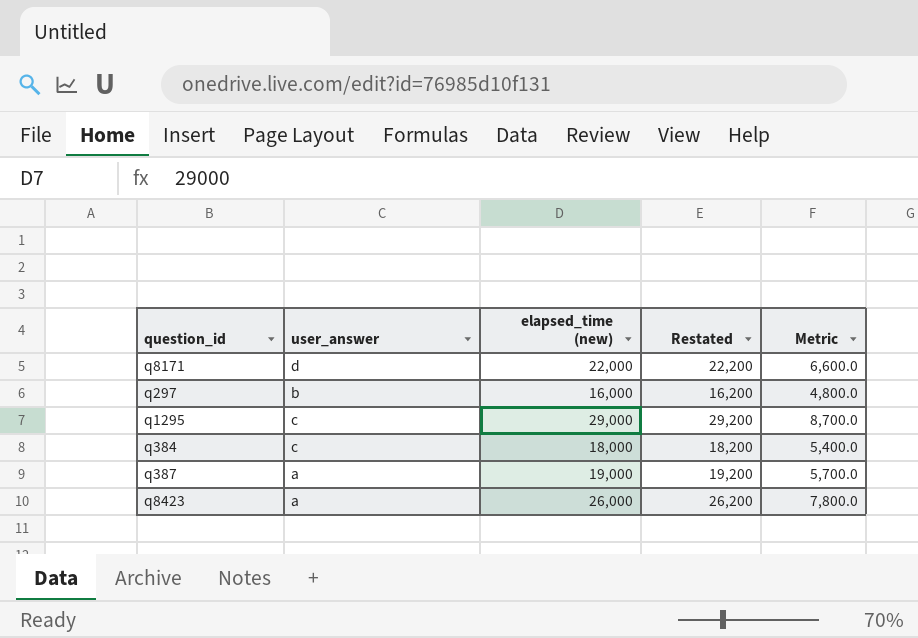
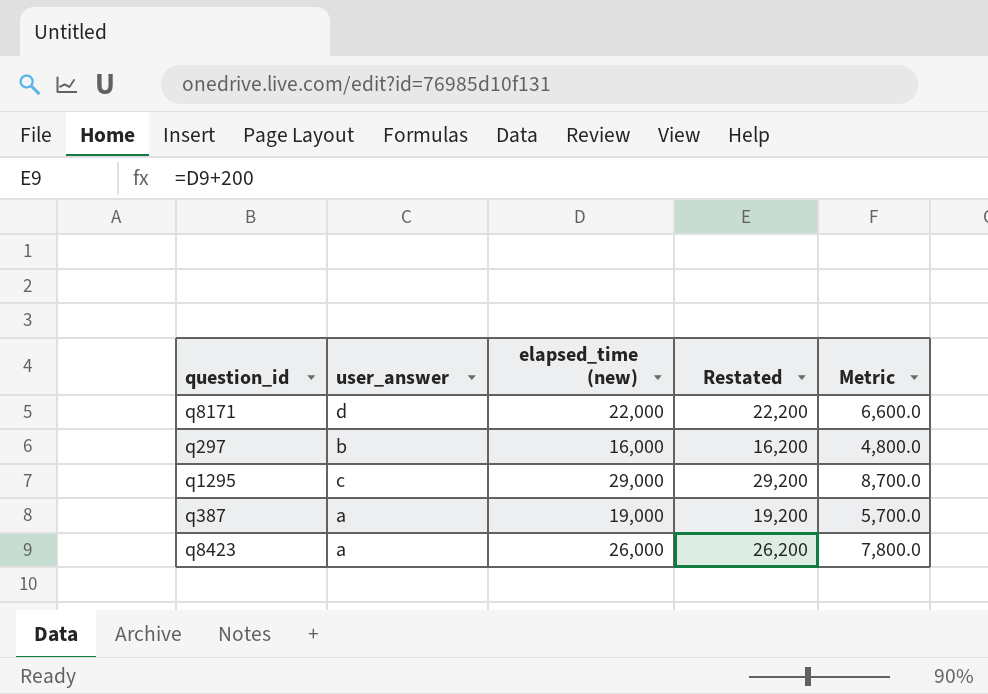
row q384: c | 18,000 | 18,200 | 5,400.0 -> none

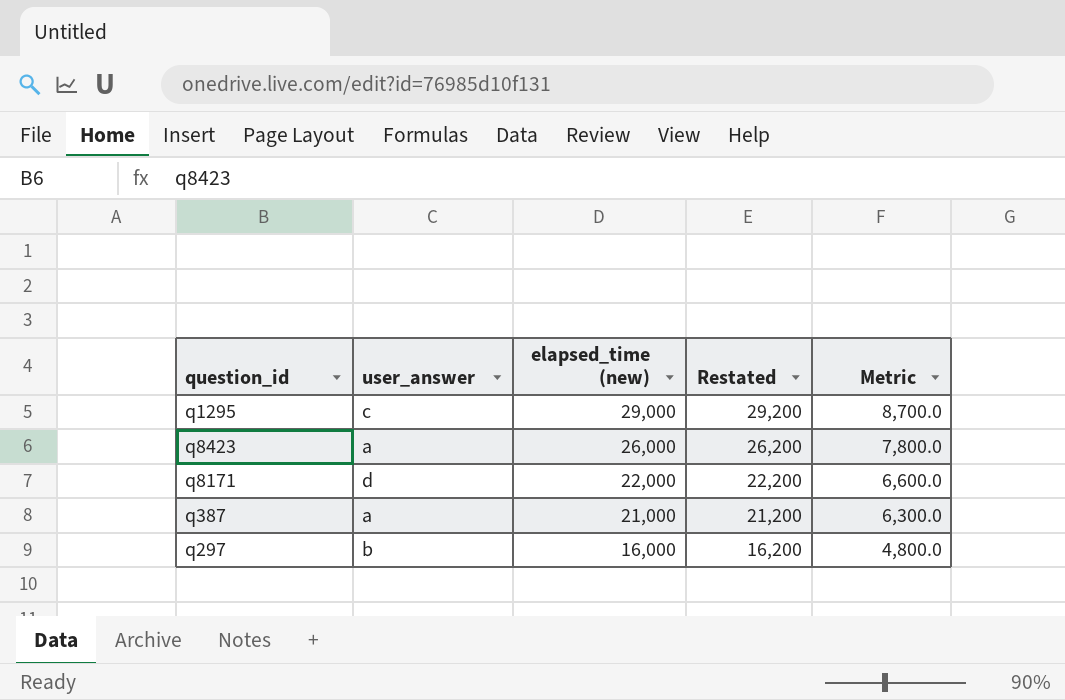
row order: none -> elapsed_time (new) descending
q387 | elapsed_time (new): 19,000 -> 21,000
q387 | Restated: 19,200 -> 21,200
q387 | Metric: 5,700.0 -> 6,300.0

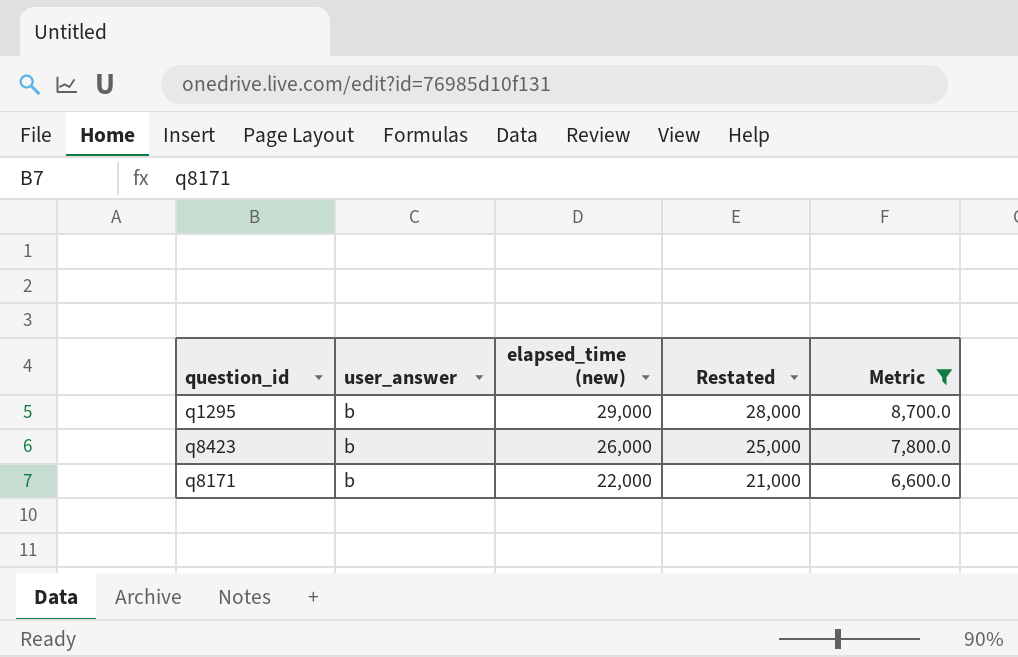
filter: none -> Metric >= 6,600.0
column Restated | formula: [elapsed_time (new)] + 200 -> [elapsed_time (new)] - 1000
q1295 | user_answer: c -> b
q8423 | user_answer: a -> b
q8171 | user_answer: d -> b

